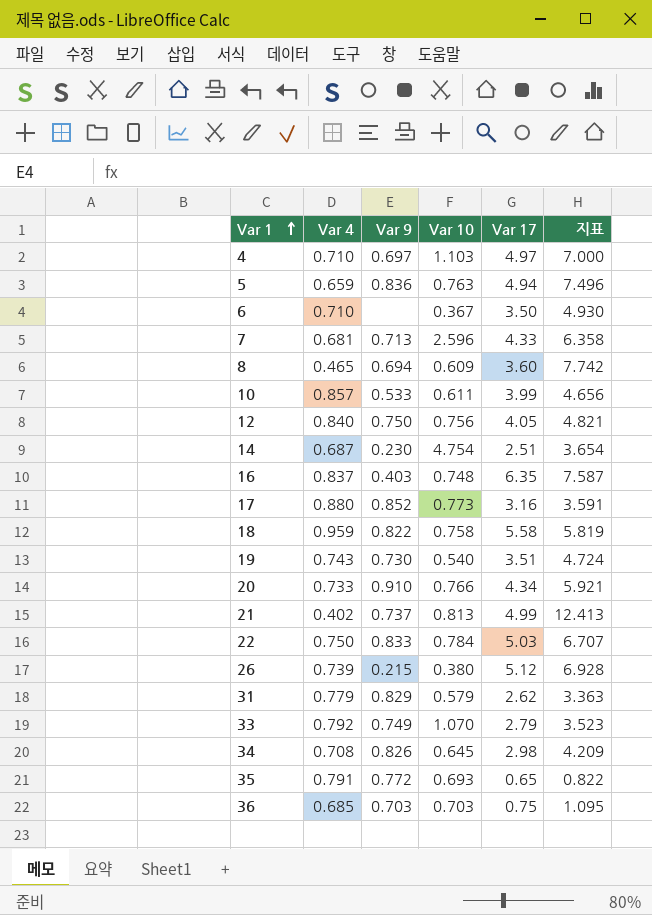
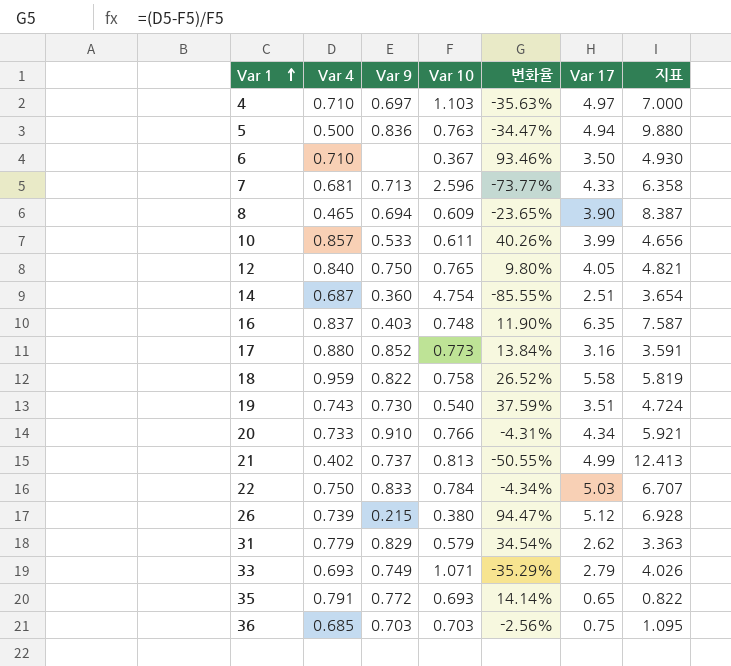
column 변화율 | formula: none -> ([Var 4] - [Var 10]) / [Var 10]
row 34: 0.708 | 0.826 | 0.645 | 2.98 | 4.209 -> none
5 | Var 4: 0.659 -> 0.500
5 | 지표: 7.496 -> 9.880
8 | Var 17: 3.60 -> 3.90
8 | 지표: 7.742 -> 8.387
12 | Var 10: 0.756 -> 0.765
14 | Var 9: 0.230 -> 0.360
33 | Var 4: 0.792 -> 0.693
33 | Var 10: 1.070 -> 1.071
33 | 지표: 3.523 -> 4.026

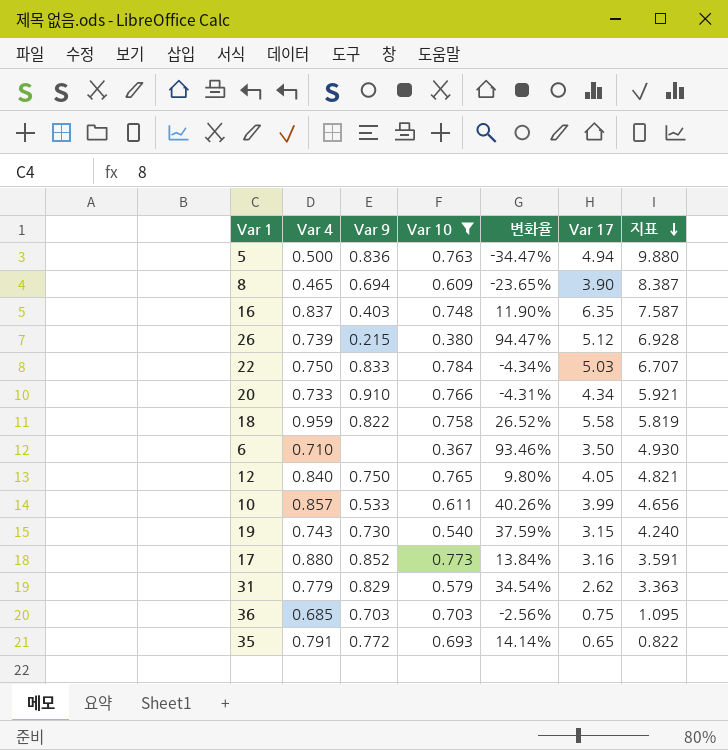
filter: none -> Var 10 <= 0.784
row order: Var 1 ascending -> 지표 descending
19 | Var 17: 3.51 -> 3.15
19 | 지표: 4.724 -> 4.240

